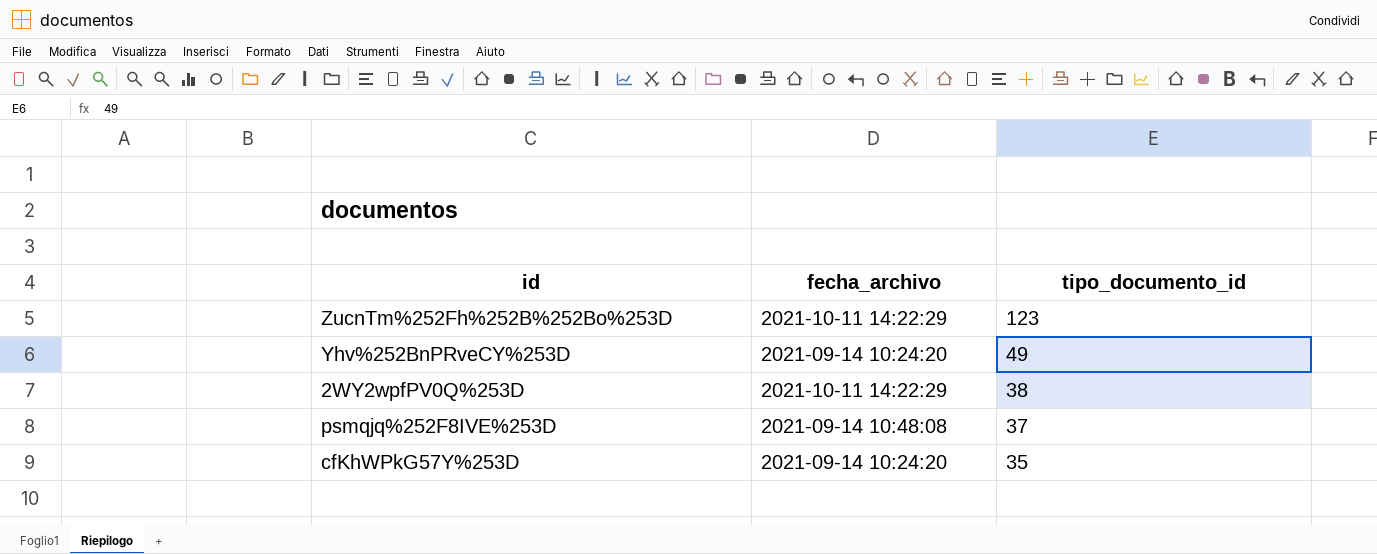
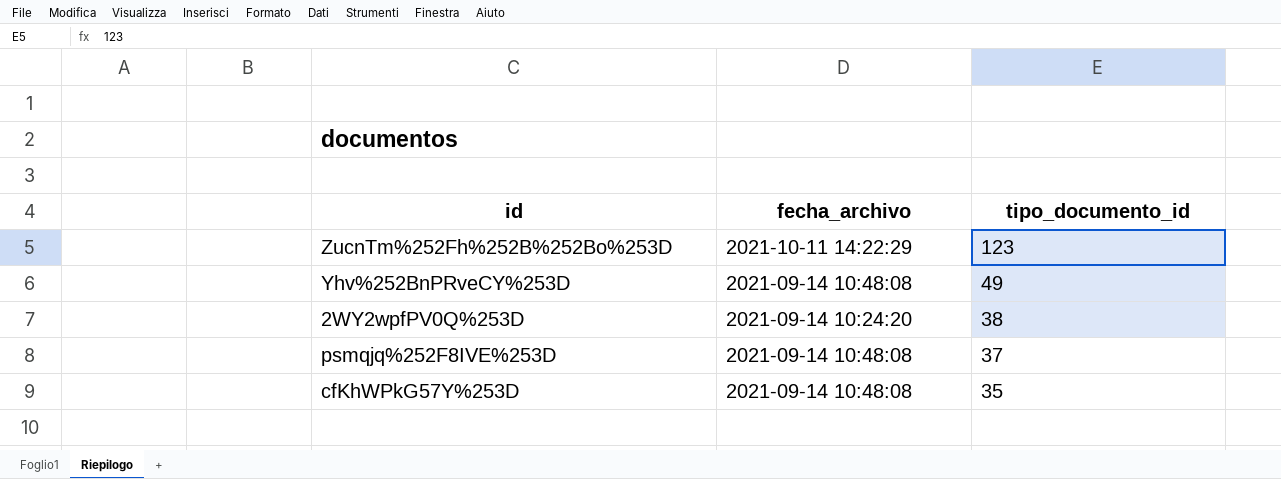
Yhv%252BnPRveCY%253D | fecha_archivo: 2021-09-14 10:24:20 -> 2021-09-14 10:48:08
2WY2wpfPV0Q%253D | fecha_archivo: 2021-10-11 14:22:29 -> 2021-09-14 10:24:20
cfKhWPkG57Y%253D | fecha_archivo: 2021-09-14 10:24:20 -> 2021-09-14 10:48:08

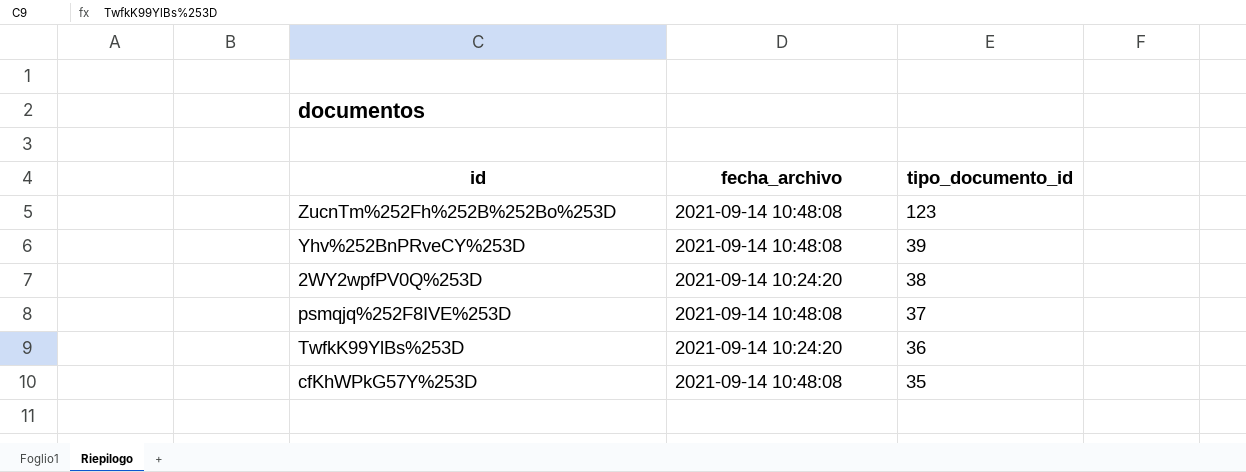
ZucnTm%252Fh%252B%252Bo%253D | fecha_archivo: 2021-10-11 14:22:29 -> 2021-09-14 10:48:08
Yhv%252BnPRveCY%253D | tipo_documento_id: 49 -> 39
row TwfkK99YlBs%253D: none -> 2021-09-14 10:24:20 | 36

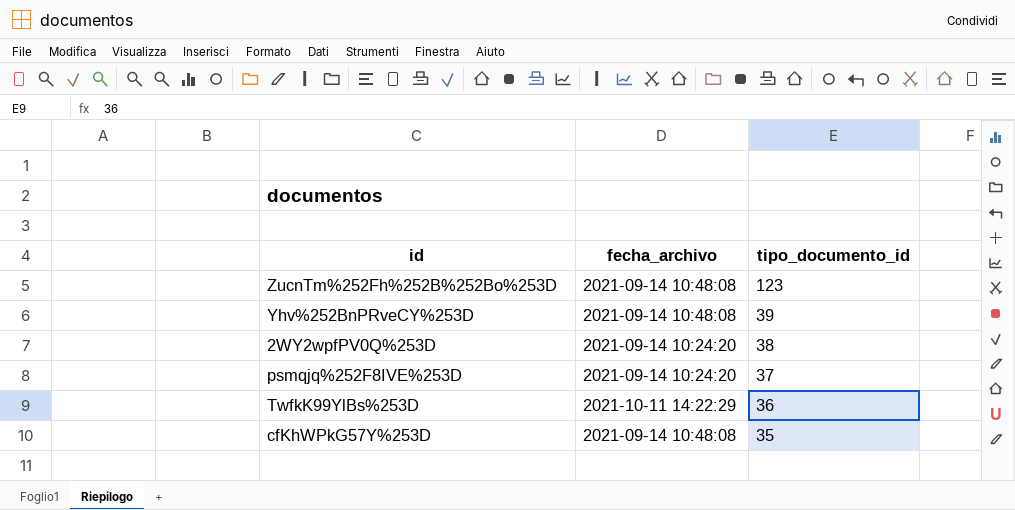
psmqjq%252F8IVE%253D | fecha_archivo: 2021-09-14 10:48:08 -> 2021-09-14 10:24:20
TwfkK99YlBs%253D | fecha_archivo: 2021-09-14 10:24:20 -> 2021-10-11 14:22:29

